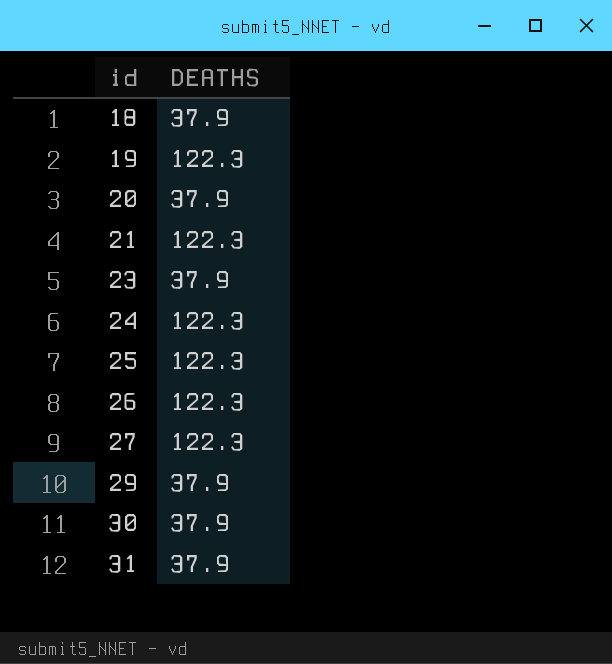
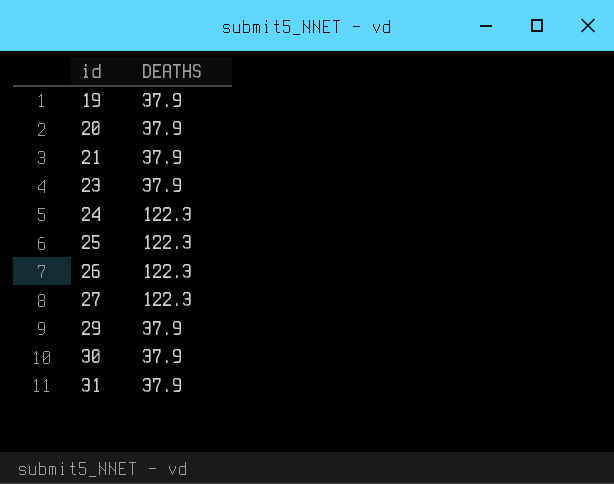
row 18: 37.9 -> none
19 | DEATHS: 122.3 -> 37.9
21 | DEATHS: 122.3 -> 37.9

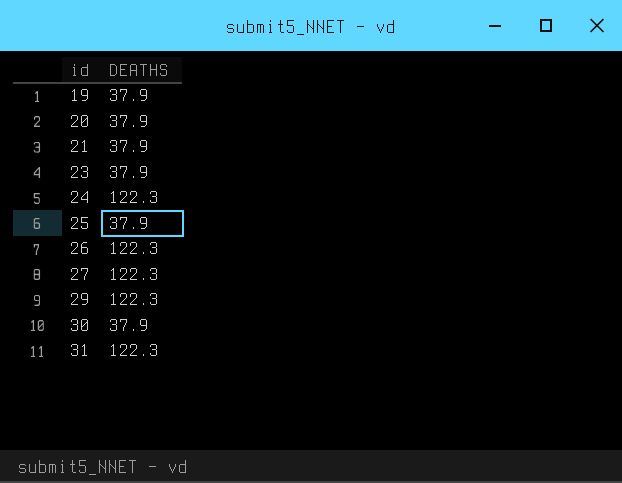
25 | DEATHS: 122.3 -> 37.9
29 | DEATHS: 37.9 -> 122.3
31 | DEATHS: 37.9 -> 122.3

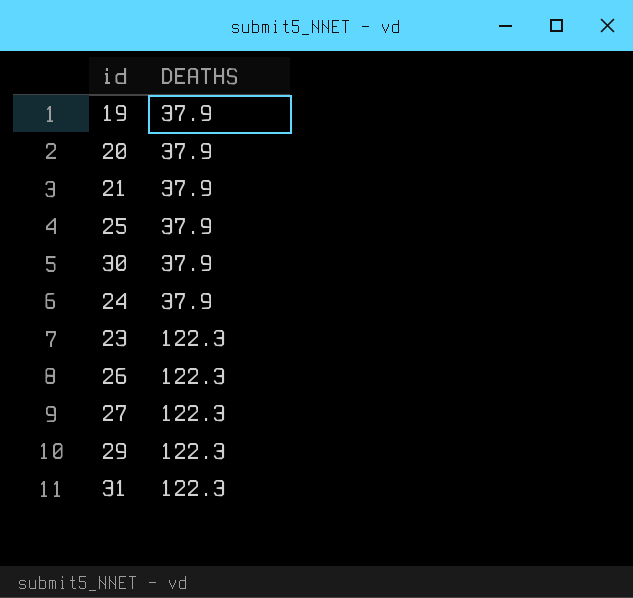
row order: id ascending -> DEATHS ascending
24 | DEATHS: 122.3 -> 37.9
23 | DEATHS: 37.9 -> 122.3

